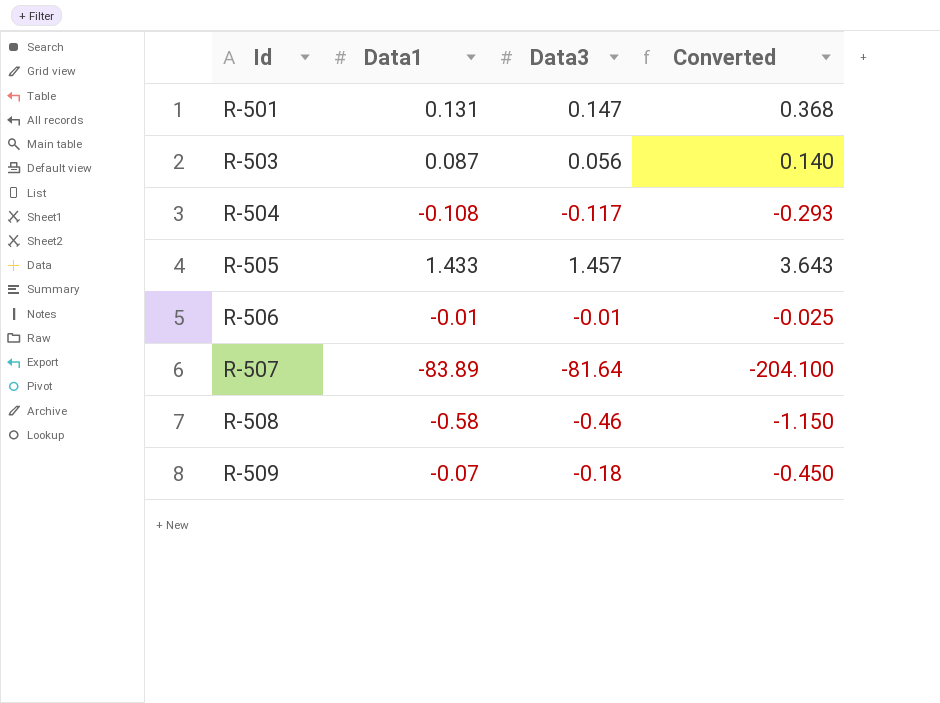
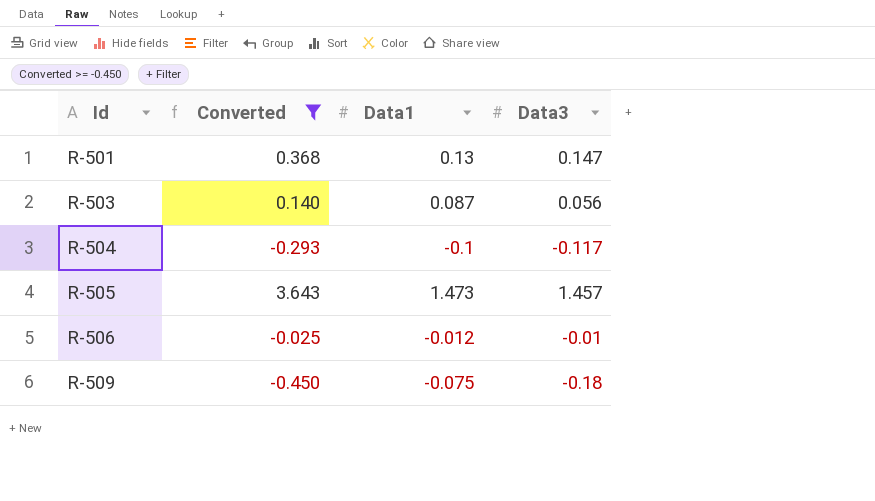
filter: none -> Converted >= -0.450
column Converted | position: 4 -> 2
R-501 | Data1: 0.131 -> 0.13
R-504 | Data1: -0.108 -> -0.1
R-505 | Data1: 1.433 -> 1.473
R-506 | Data1: -0.01 -> -0.012
R-509 | Data1: -0.07 -> -0.075

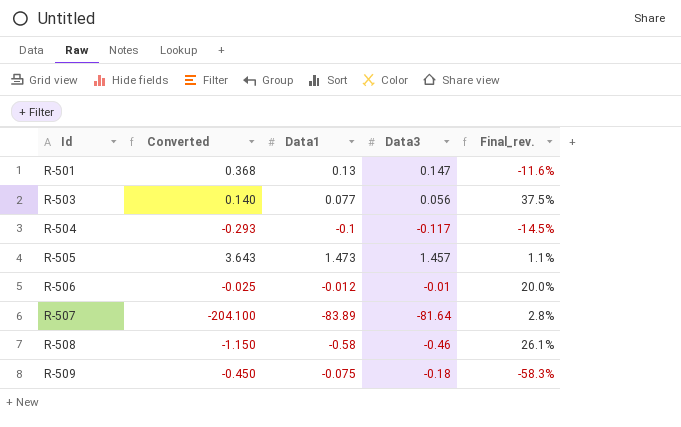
filter: Converted >= -0.450 -> none
column Final_rev. | formula: none -> ([Data1] - [Data3]) / [Data3]
R-503 | Data1: 0.087 -> 0.077

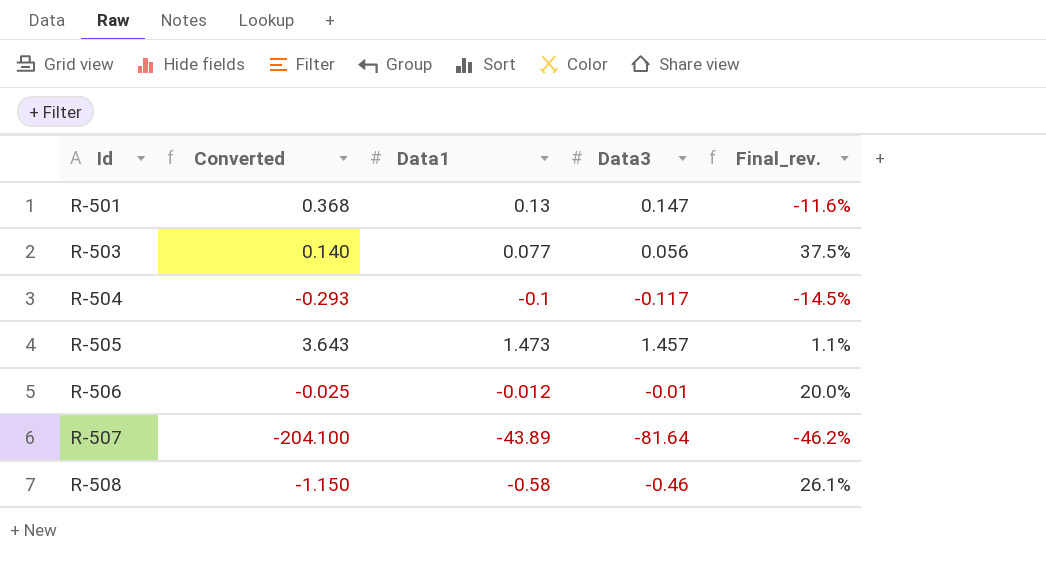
row R-509: -0.450 | -0.075 | -0.18 | -58.3% -> none
R-507 | Data1: -83.89 -> -43.89
R-507 | Final_rev.: 2.8% -> -46.2%

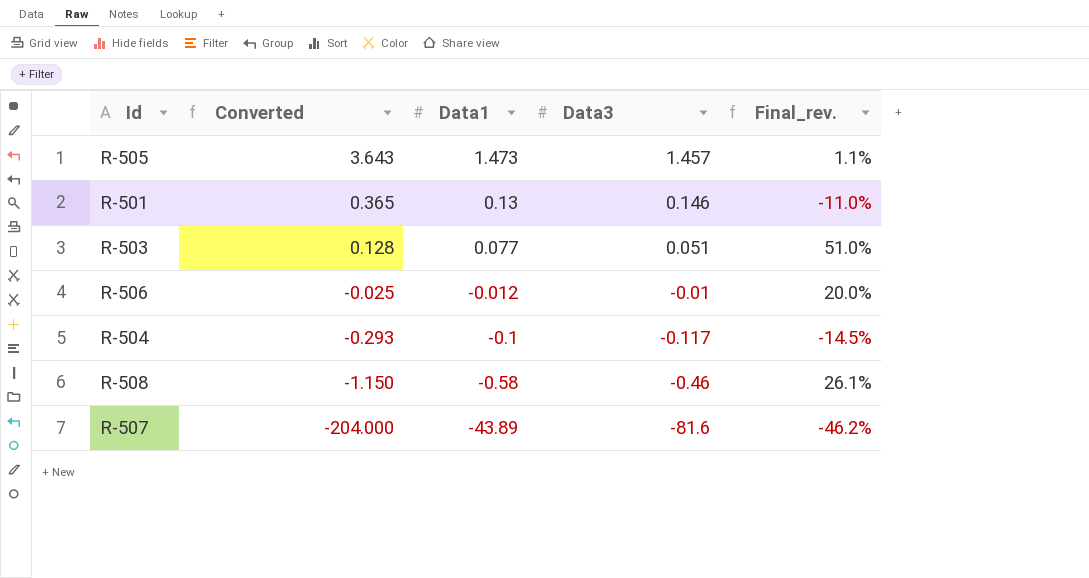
row order: Id ascending -> Converted descending
R-501 | Converted: 0.368 -> 0.365
R-501 | Data3: 0.147 -> 0.146
R-501 | Final_rev.: -11.6% -> -11.0%
R-503 | Converted: 0.140 -> 0.128
R-503 | Data3: 0.056 -> 0.051
R-503 | Final_rev.: 37.5% -> 51.0%
R-507 | Converted: -204.100 -> -204.000
R-507 | Data3: -81.64 -> -81.6

